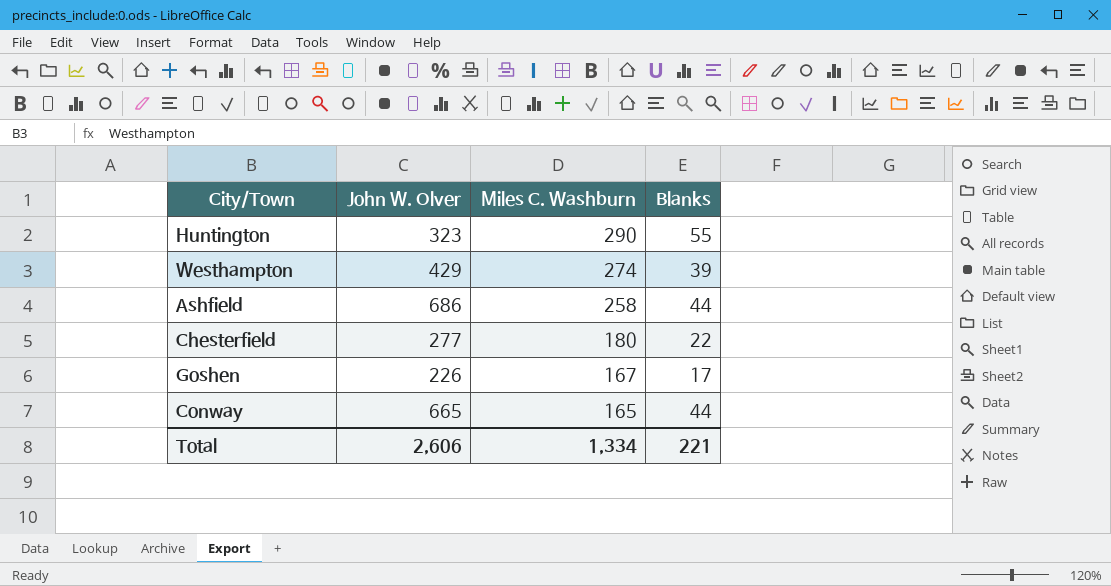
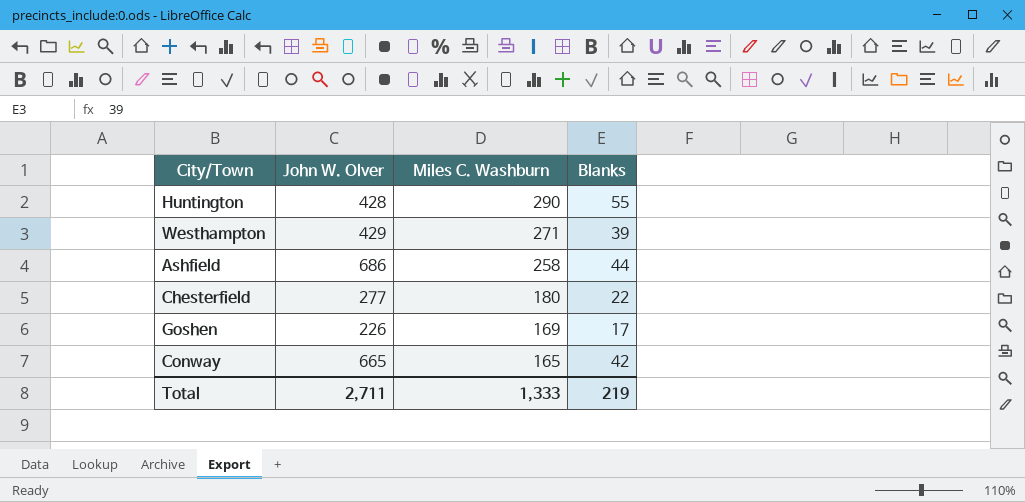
Huntington | John W. Olver: 323 -> 428
Westhampton | Miles C. Washburn: 274 -> 271
Goshen | Miles C. Washburn: 167 -> 169
Conway | Blanks: 44 -> 42
Total | John W. Olver: 2,606 -> 2,711
Total | Miles C. Washburn: 1,334 -> 1,333
Total | Blanks: 221 -> 219

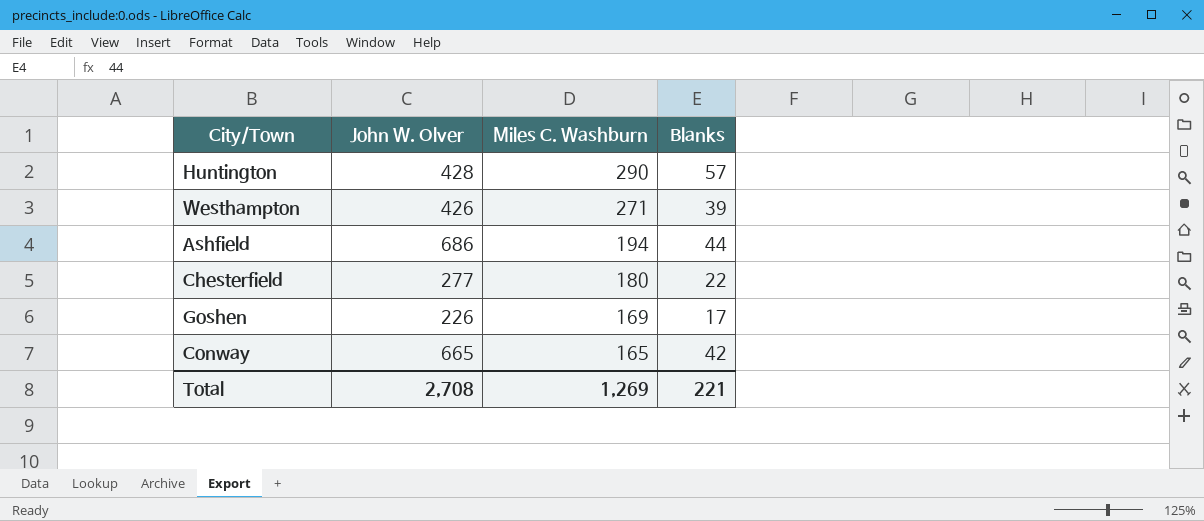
Huntington | Blanks: 55 -> 57
Westhampton | John W. Olver: 429 -> 426
Ashfield | Miles C. Washburn: 258 -> 194
Total | John W. Olver: 2,711 -> 2,708
Total | Miles C. Washburn: 1,333 -> 1,269
Total | Blanks: 219 -> 221

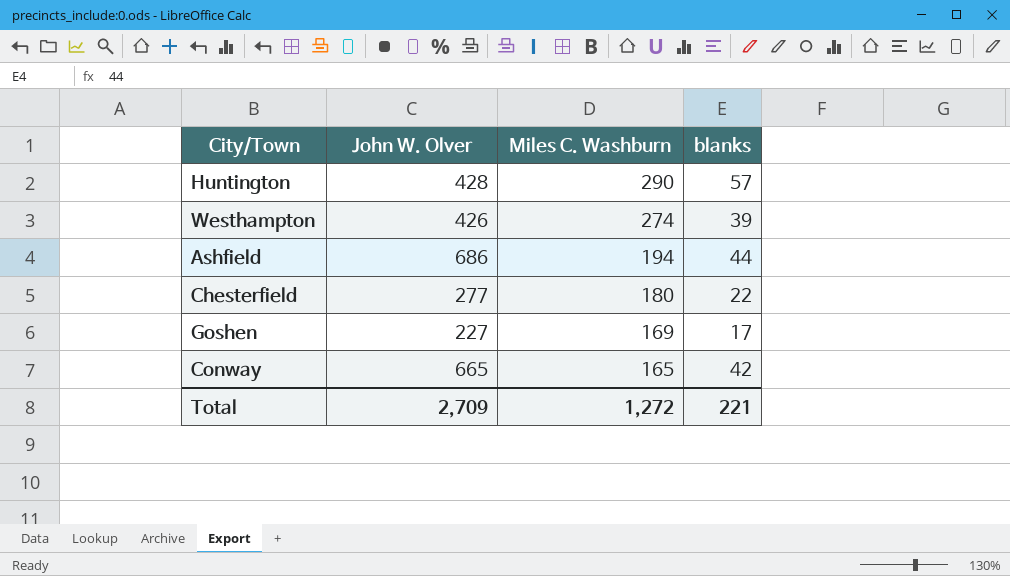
column name: Blanks -> blanks
Westhampton | Miles C. Washburn: 271 -> 274
Goshen | John W. Olver: 226 -> 227
Total | John W. Olver: 2,708 -> 2,709
Total | Miles C. Washburn: 1,269 -> 1,272

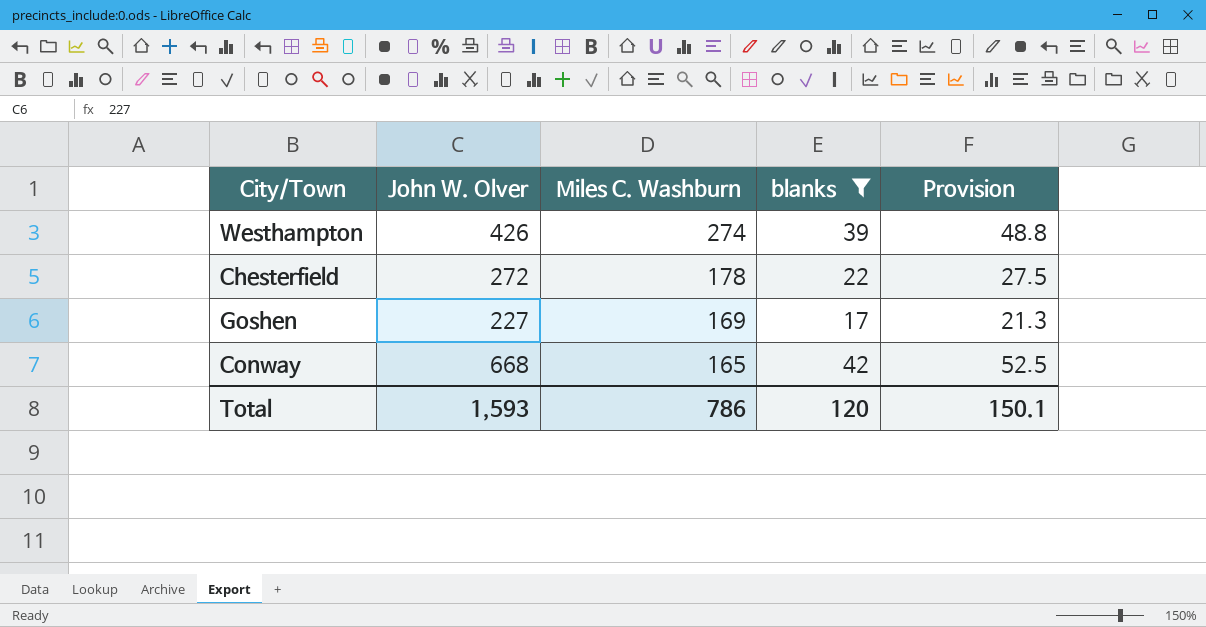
filter: none -> blanks <= 42
column Provision | formula: none -> [blanks] * 1.25
Chesterfield | John W. Olver: 277 -> 272
Chesterfield | Miles C. Washburn: 180 -> 178
Conway | John W. Olver: 665 -> 668
Total | John W. Olver: 2,709 -> 1,593
Total | Miles C. Washburn: 1,272 -> 786
Total | blanks: 221 -> 120

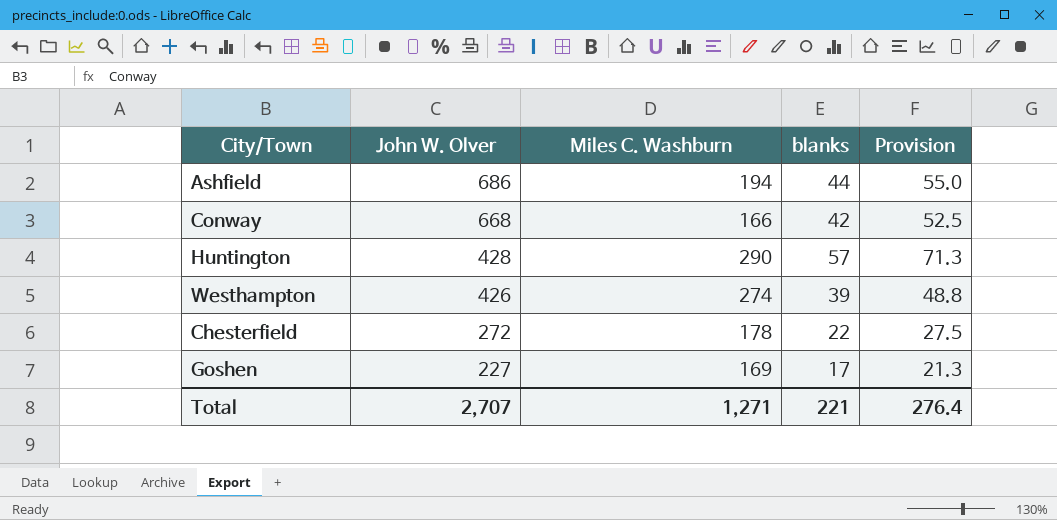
filter: blanks <= 42 -> none
row order: Miles C. Washburn descending -> John W. Olver descending
Conway | Miles C. Washburn: 165 -> 166
Total | John W. Olver: 1,593 -> 2,707
Total | Miles C. Washburn: 786 -> 1,271
Total | blanks: 120 -> 221
Total | Provision: 150.1 -> 276.4

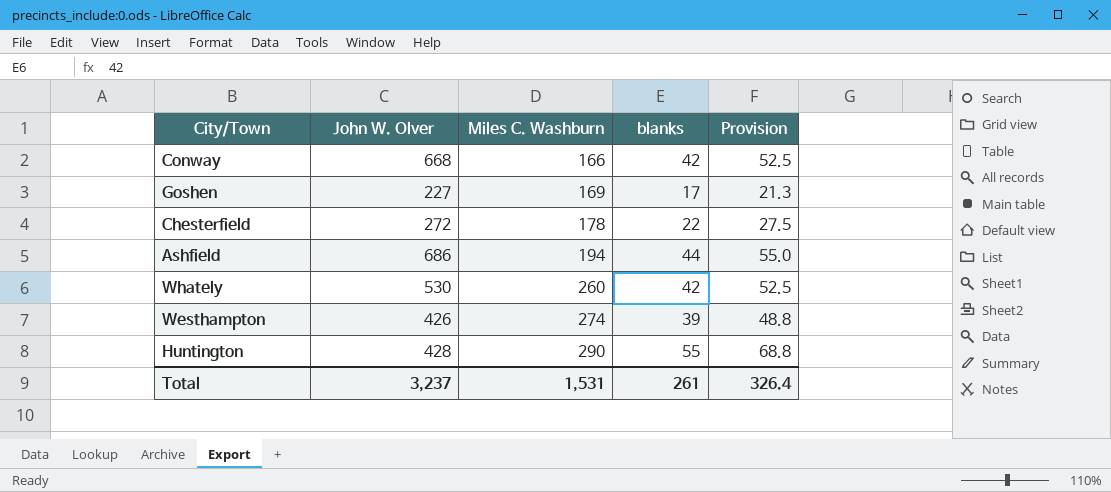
row order: John W. Olver descending -> Miles C. Washburn ascending
row Whately: none -> 530 | 260 | 42 | 52.5
Huntington | blanks: 57 -> 55
Huntington | Provision: 71.3 -> 68.8
Total | John W. Olver: 2,707 -> 3,237
Total | Miles C. Washburn: 1,271 -> 1,531
Total | blanks: 221 -> 261
Total | Provision: 276.4 -> 326.4

